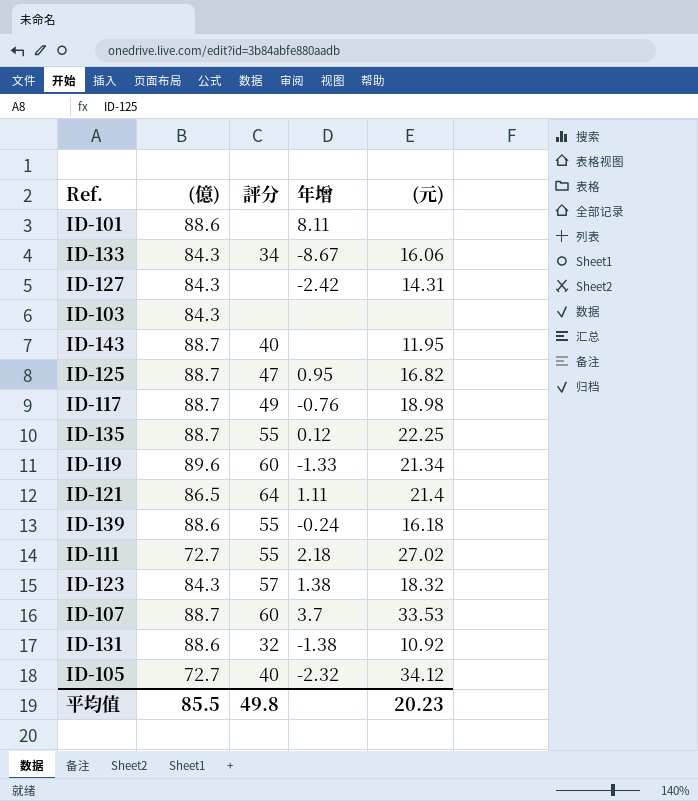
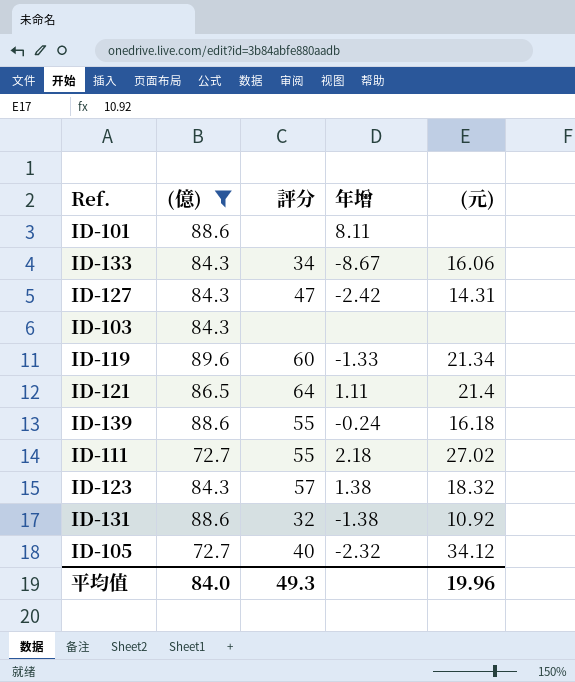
filter: none -> (億) != 88.7
ID-127 | 評分: none -> 47
平均值 | (億): 85.5 -> 84.0
平均值 | 評分: 49.8 -> 49.3
平均值 | (元): 20.23 -> 19.96

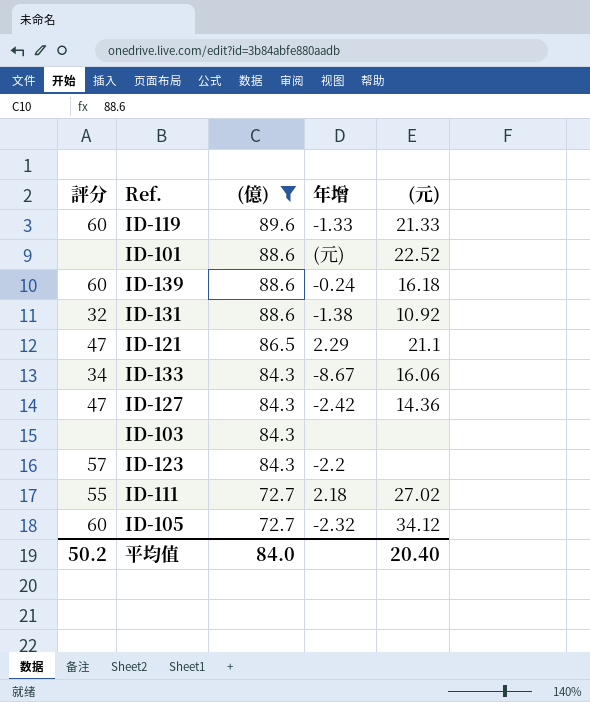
row order: none -> (億) descending
column 評分 | position: 3 -> 1
ID-119 | (元): 21.34 -> 21.33
ID-101 | 年增: 8.11 -> (元)
ID-101 | (元): none -> 22.52
ID-139 | 評分: 55 -> 60
ID-121 | 評分: 64 -> 47
ID-121 | 年增: 1.11 -> 2.29
ID-121 | (元): 21.4 -> 21.1
ID-127 | (元): 14.31 -> 14.36
ID-123 | 年增: 1.38 -> -2.2
ID-123 | (元): 18.32 -> none
ID-105 | 評分: 40 -> 60
平均值 | 評分: 49.3 -> 50.2
平均值 | (元): 19.96 -> 20.40

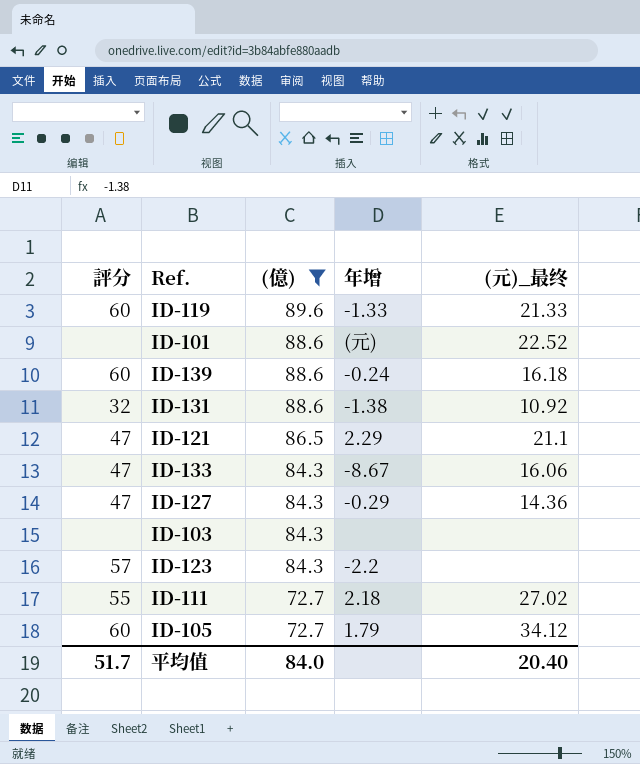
column name: (元) -> (元)_最终
ID-133 | 評分: 34 -> 47
ID-127 | 年增: -2.42 -> -0.29
ID-105 | 年增: -2.32 -> 1.79
平均值 | 評分: 50.2 -> 51.7

